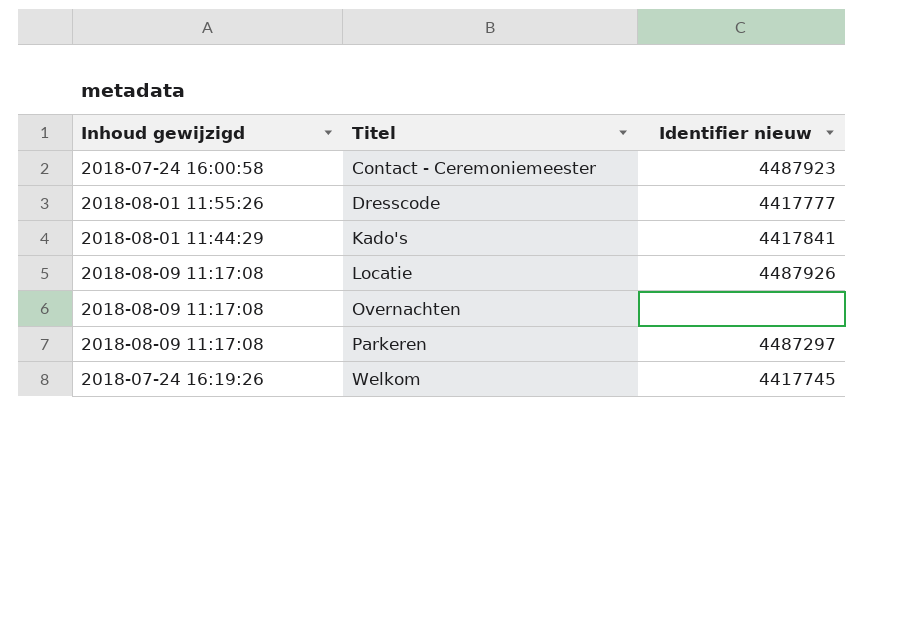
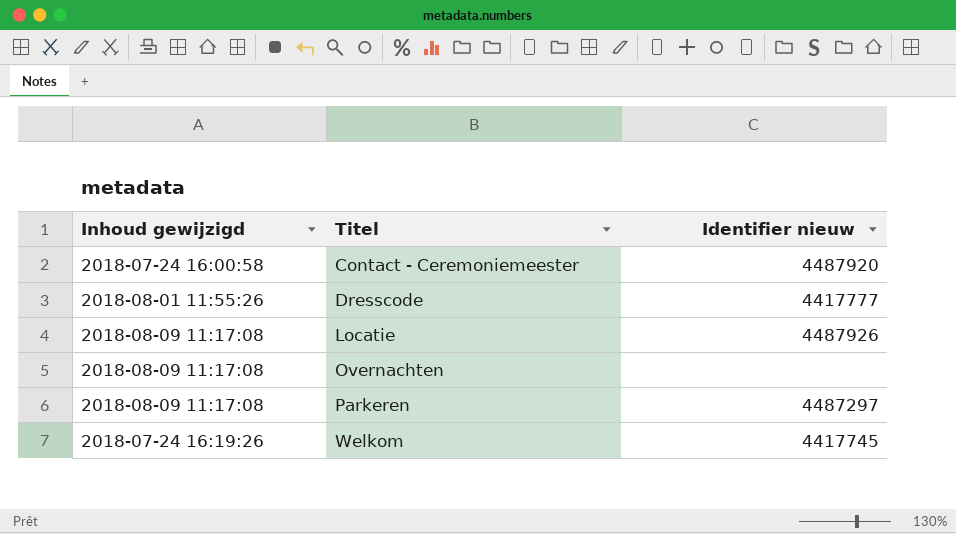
row Kado's: 2018-08-01 11:44:29 | 4417841 -> none
Contact - Ceremoniemeester | Identifier nieuw: 4487923 -> 4487920

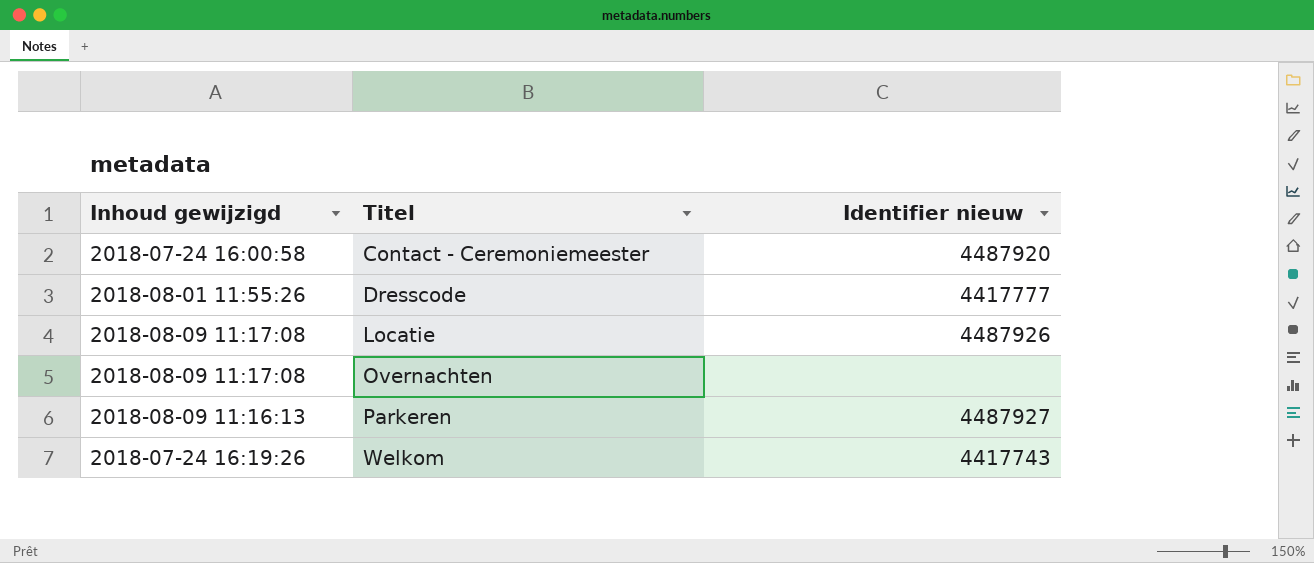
Parkeren | Inhoud gewijzigd: 2018-08-09 11:17:08 -> 2018-08-09 11:16:13
Parkeren | Identifier nieuw: 4487297 -> 4487927
Welkom | Identifier nieuw: 4417745 -> 4417743

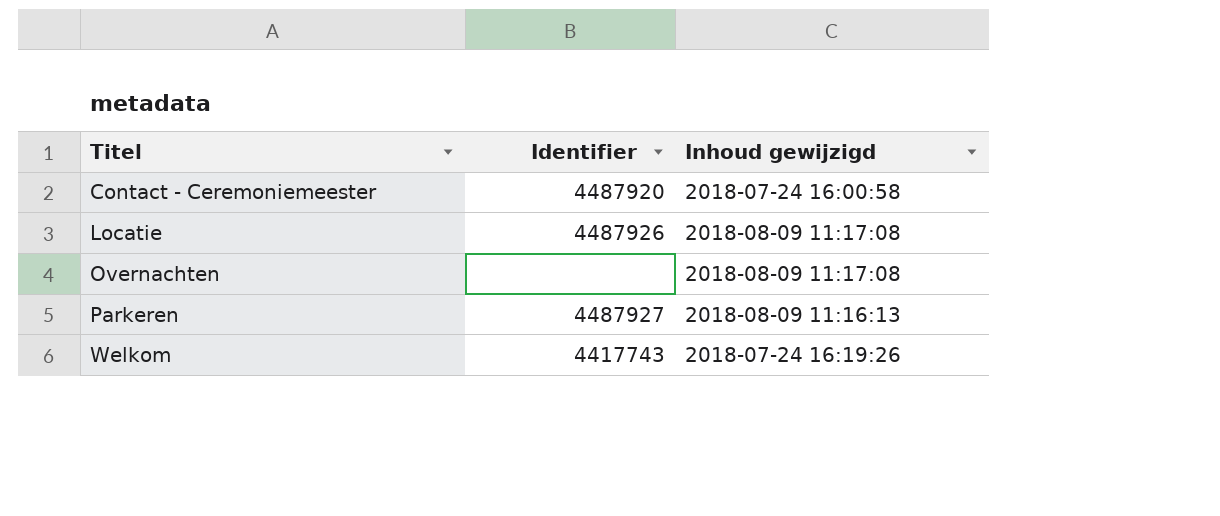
column name: Identifier nieuw -> Identifier
column Inhoud gewijzigd | position: 1 -> 3
row Dresscode: 2018-08-01 11:55:26 | 4417777 -> none

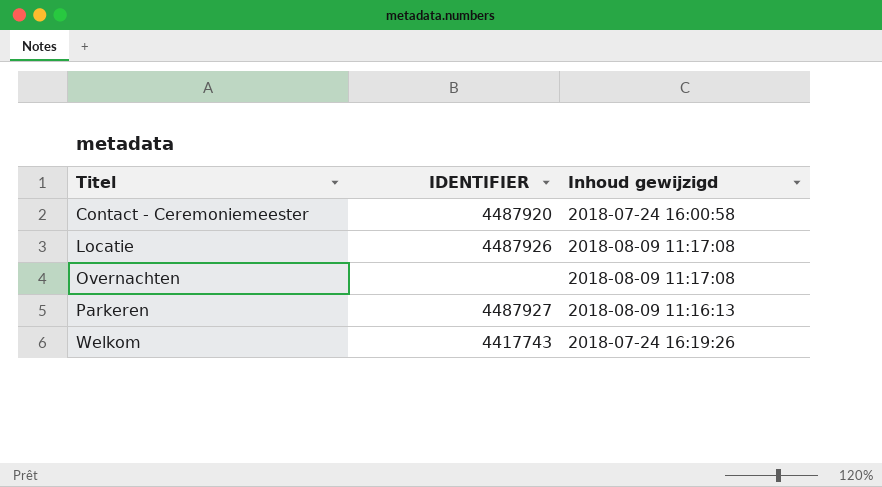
column name: Identifier -> IDENTIFIER

